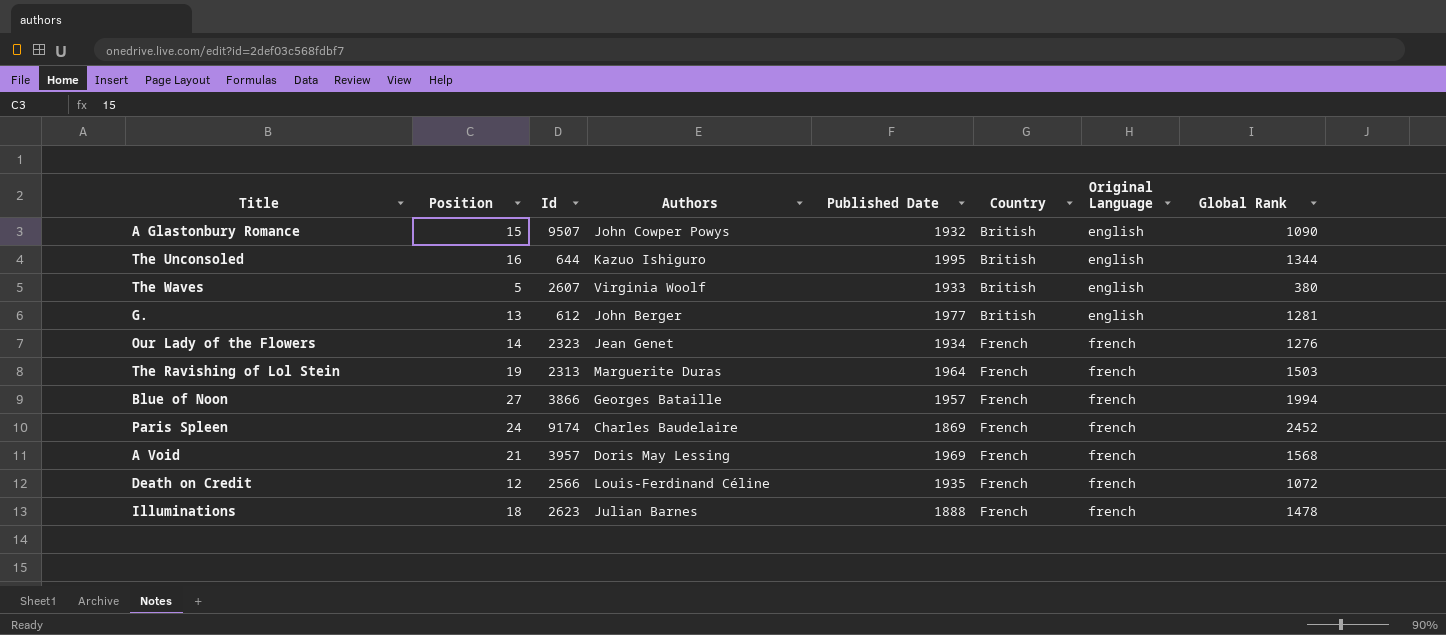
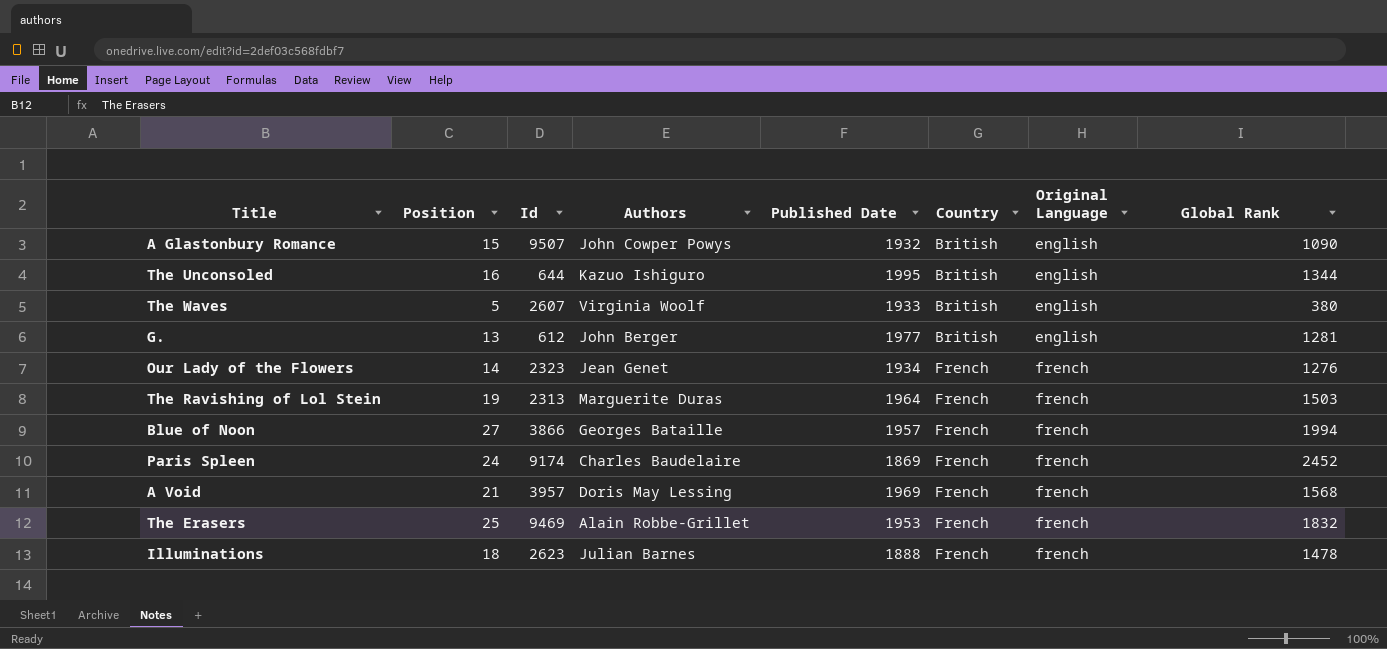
row Death on Credit: 12 | 2566 | Louis-Ferdinand Céline | 1935 | French | french | 1072 -> none
row The Erasers: none -> 25 | 9469 | Alain Robbe-Grillet | 1953 | French | french | 1832

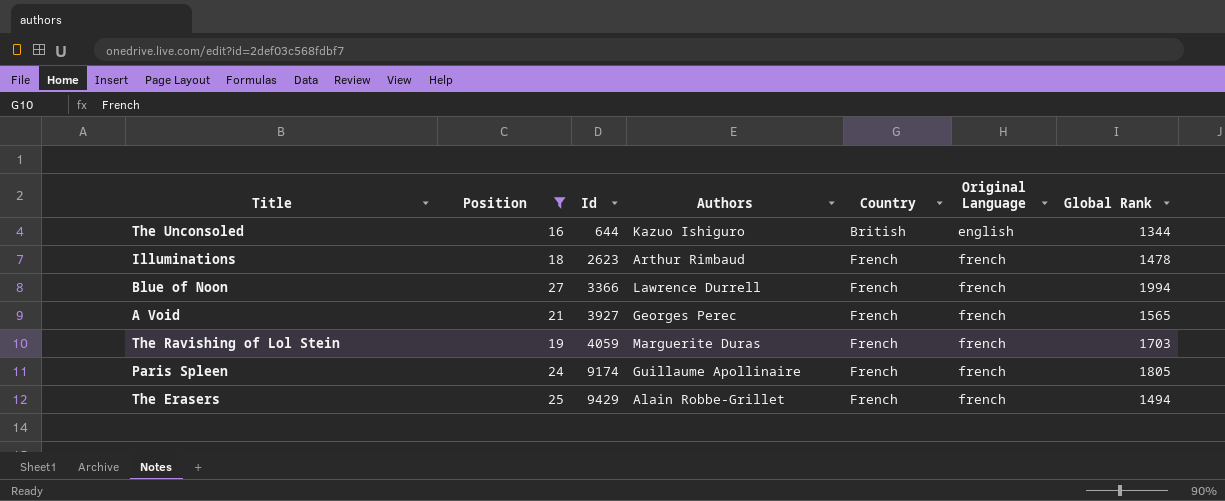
filter: none -> Position >= 16
row order: Country ascending -> Id ascending
column Published Date | position: 5 -> none
Illuminations | Authors: Julian Barnes -> Arthur Rimbaud
Blue of Noon | Id: 3866 -> 3366
Blue of Noon | Authors: Georges Bataille -> Lawrence Durrell
A Void | Id: 3957 -> 3927
A Void | Authors: Doris May Lessing -> Georges Perec
A Void | Global Rank: 1568 -> 1565
The Ravishing of Lol Stein | Id: 2313 -> 4059
The Ravishing of Lol Stein | Global Rank: 1503 -> 1703
Paris Spleen | Authors: Charles Baudelaire -> Guillaume Apollinaire
Paris Spleen | Global Rank: 2452 -> 1805
The Erasers | Id: 9469 -> 9429
The Erasers | Global Rank: 1832 -> 1494

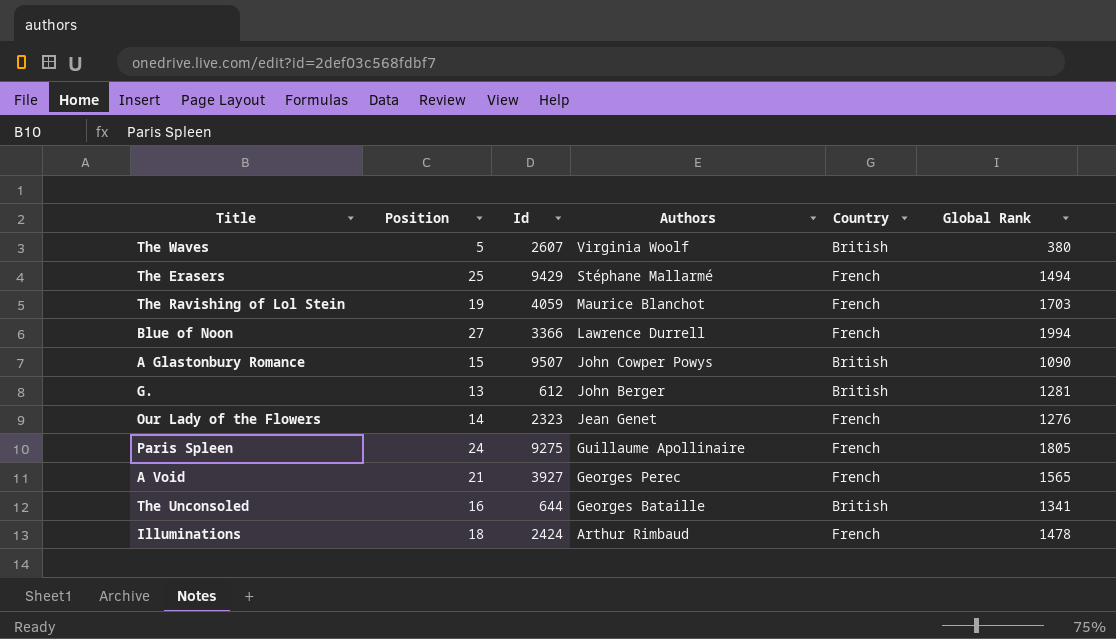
filter: Position >= 16 -> none
row order: Id ascending -> Authors descending
column Original Language | position: 6 -> none
The Erasers | Authors: Alain Robbe-Grillet -> Stéphane Mallarmé
The Ravishing of Lol Stein | Authors: Marguerite Duras -> Maurice Blanchot
Paris Spleen | Id: 9174 -> 9275
The Unconsoled | Authors: Kazuo Ishiguro -> Georges Bataille
The Unconsoled | Global Rank: 1344 -> 1341
Illuminations | Id: 2623 -> 2424

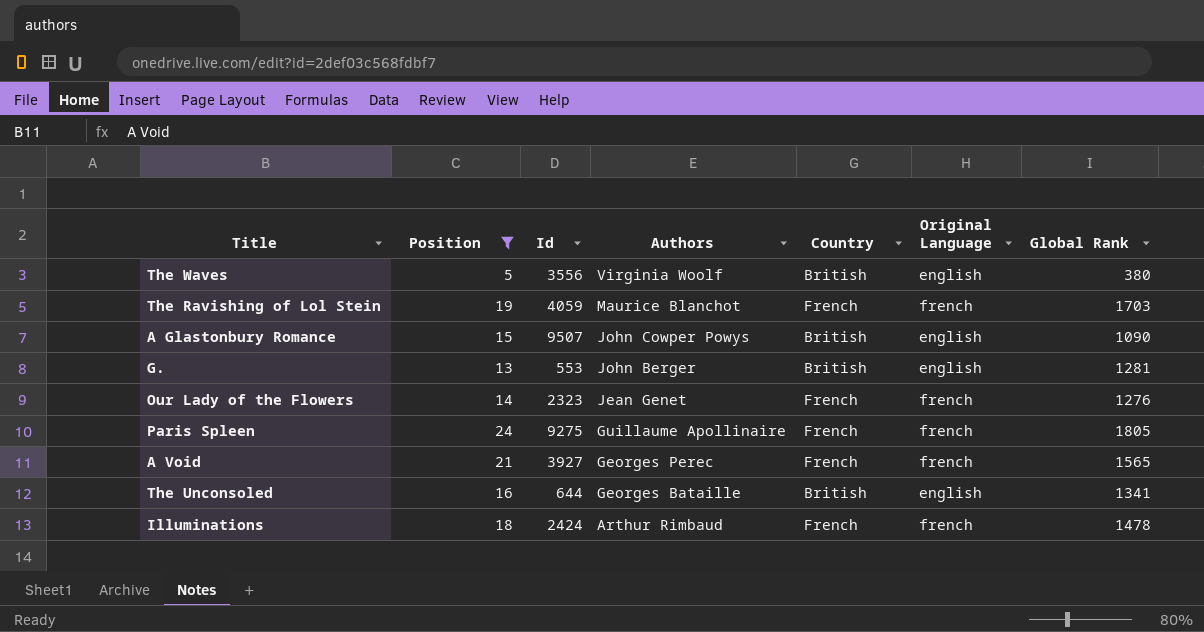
filter: none -> Position <= 24
column Original Language | position: none -> 6
The Waves | Id: 2607 -> 3556
G. | Id: 612 -> 553

